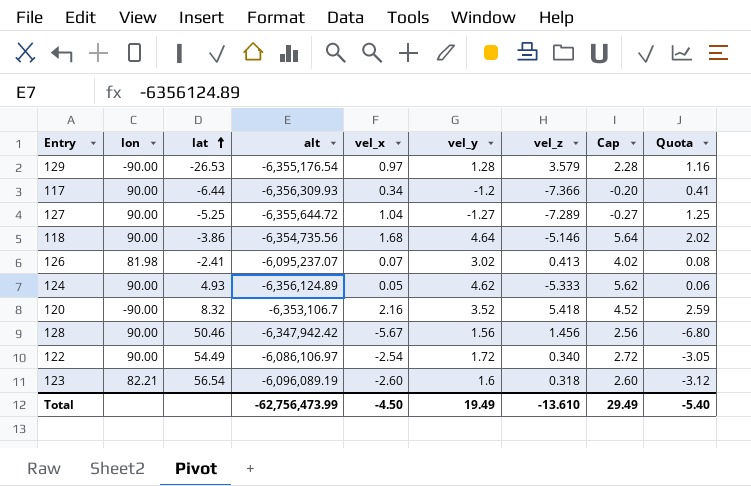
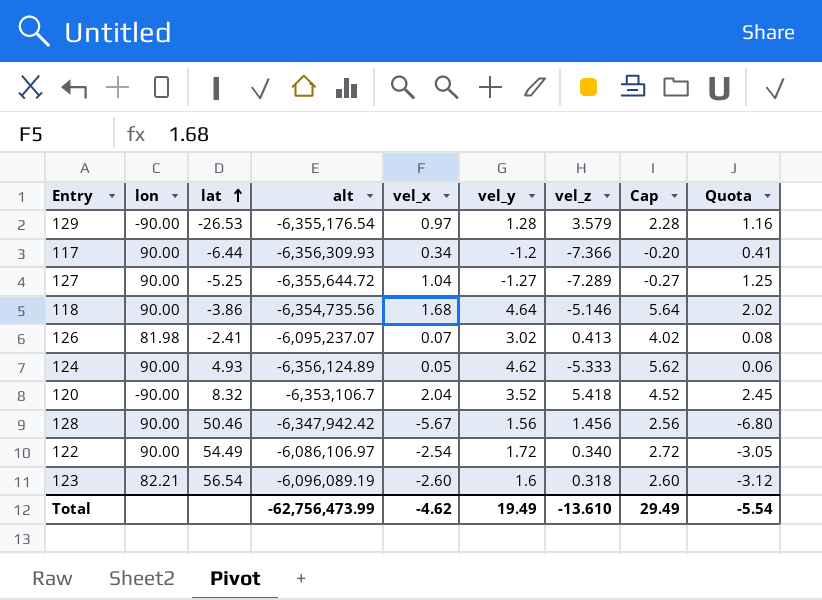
120 | vel_x: 2.16 -> 2.04
120 | Quota: 2.59 -> 2.45
Total | vel_x: -4.50 -> -4.62
Total | Quota: -5.40 -> -5.54

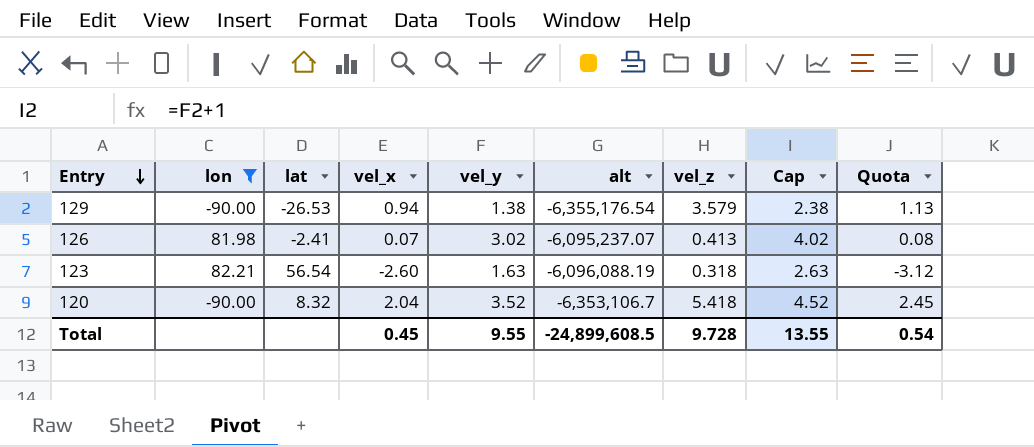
filter: none -> lon != 90.00
row order: lat ascending -> Entry descending
column alt | position: 4 -> 6
129 | vel_x: 0.97 -> 0.94
129 | vel_y: 1.28 -> 1.38
129 | Cap: 2.28 -> 2.38
129 | Quota: 1.16 -> 1.13
123 | vel_y: 1.6 -> 1.63
123 | alt: -6,096,089.19 -> -6,096,088.19
123 | Cap: 2.60 -> 2.63
Total | vel_x: -4.62 -> 0.45
Total | vel_y: 19.49 -> 9.55
Total | alt: -62,756,473.99 -> -24,899,608.5
Total | vel_z: -13.610 -> 9.728
Total | Cap: 29.49 -> 13.55
Total | Quota: -5.54 -> 0.54

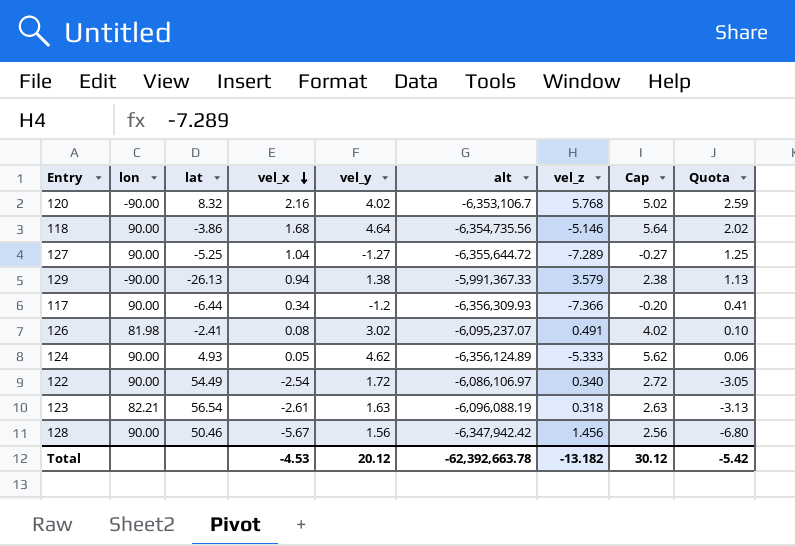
filter: lon != 90.00 -> none
row order: Entry descending -> vel_x descending
120 | vel_x: 2.04 -> 2.16
120 | vel_y: 3.52 -> 4.02
120 | vel_z: 5.418 -> 5.768
120 | Cap: 4.52 -> 5.02
120 | Quota: 2.45 -> 2.59
129 | lat: -26.53 -> -26.13
129 | alt: -6,355,176.54 -> -5,991,367.33
126 | vel_x: 0.07 -> 0.08
126 | vel_z: 0.413 -> 0.491
126 | Quota: 0.08 -> 0.10
123 | vel_x: -2.60 -> -2.61
123 | Quota: -3.12 -> -3.13
Total | vel_x: 0.45 -> -4.53
Total | vel_y: 9.55 -> 20.12
Total | alt: -24,899,608.5 -> -62,392,663.78
Total | vel_z: 9.728 -> -13.182
Total | Cap: 13.55 -> 30.12
Total | Quota: 0.54 -> -5.42

